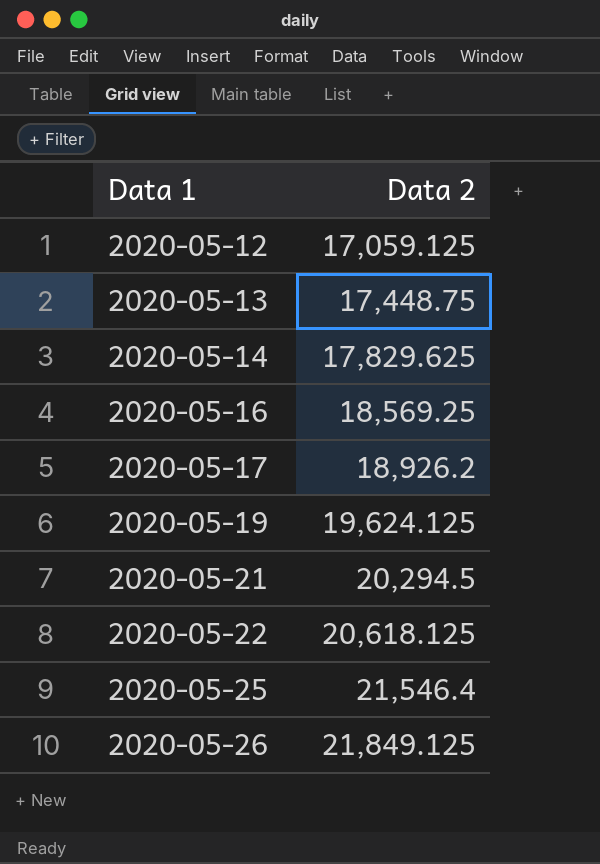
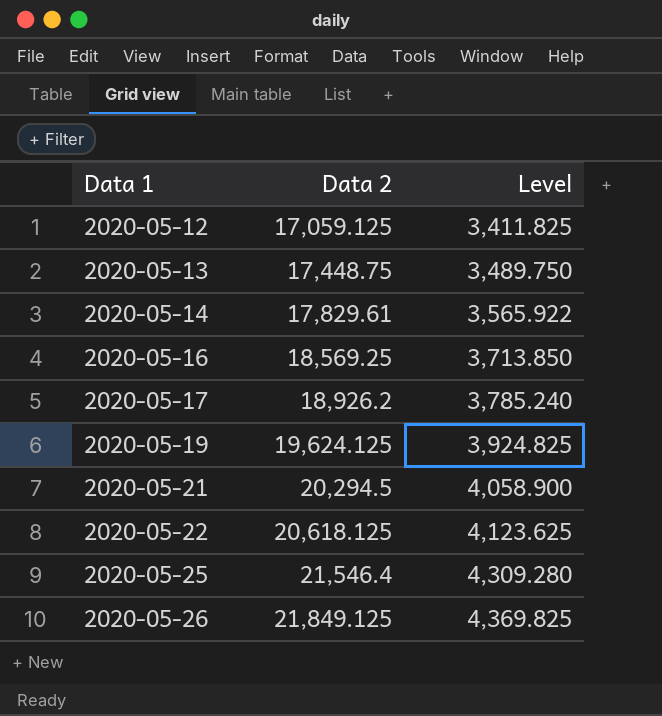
column Level | formula: none -> [Data 2] * 0.2
2020-05-14 | Data 2: 17,829.625 -> 17,829.61

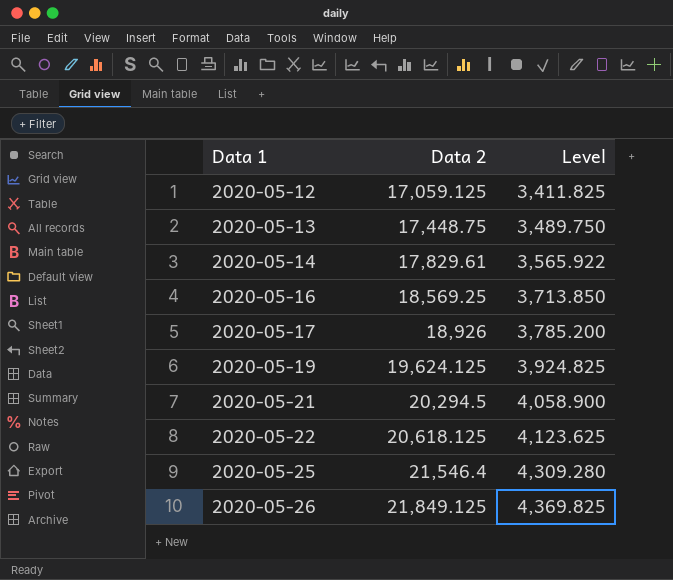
2020-05-17 | Data 2: 18,926.2 -> 18,926
2020-05-17 | Level: 3,785.240 -> 3,785.200

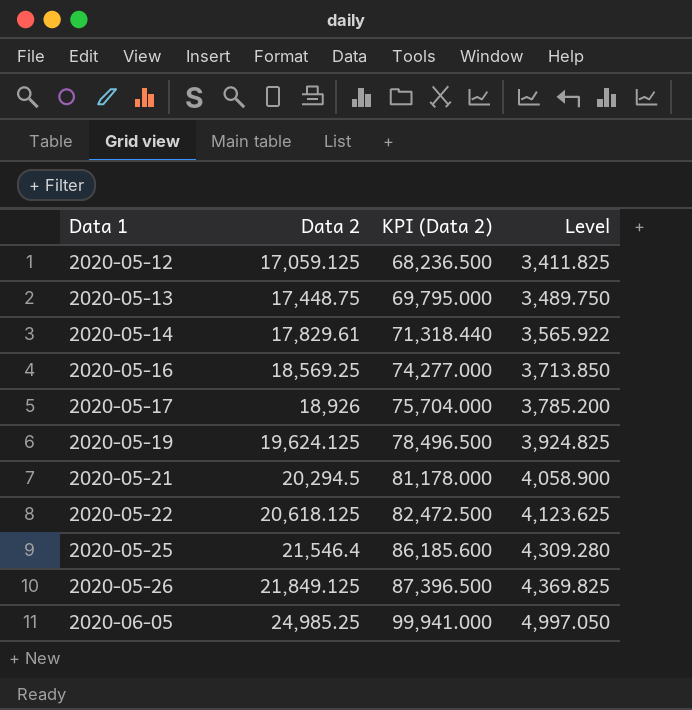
column KPI (Data 2) | formula: none -> [Data 2] * 4
row 2020-06-05: none -> 24,985.25 | 99,941.000 | 4,997.050

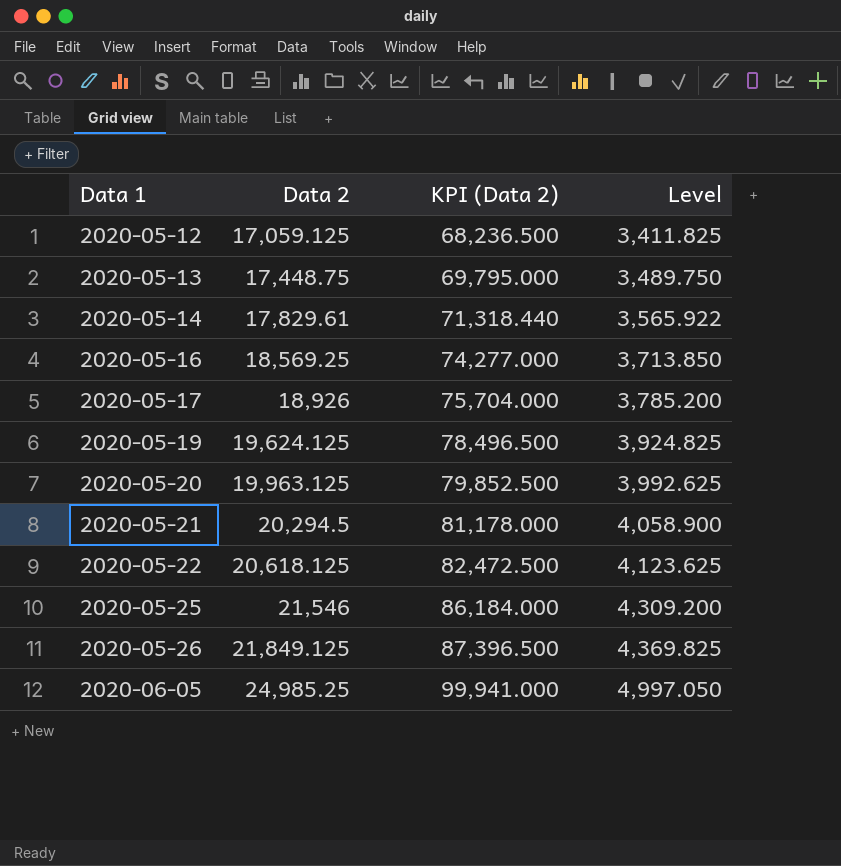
row 2020-05-20: none -> 19,963.125 | 79,852.500 | 3,992.625
2020-05-25 | Data 2: 21,546.4 -> 21,546
2020-05-25 | KPI (Data 2): 86,185.600 -> 86,184.000
2020-05-25 | Level: 4,309.280 -> 4,309.200

